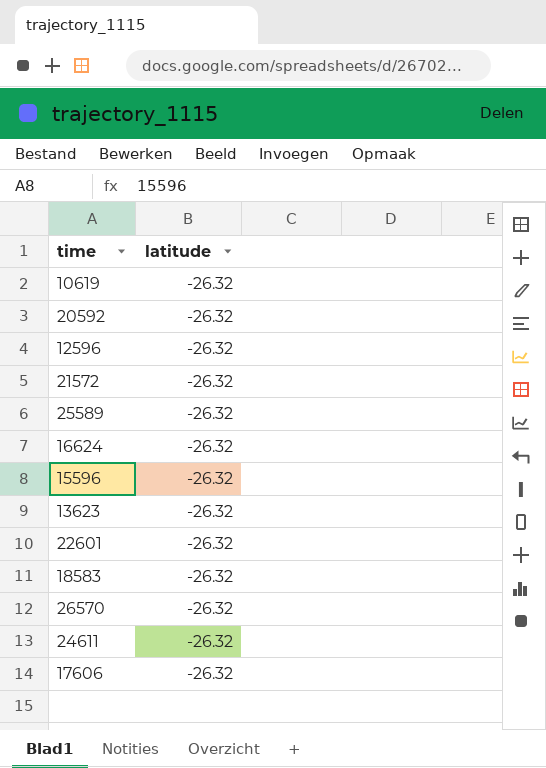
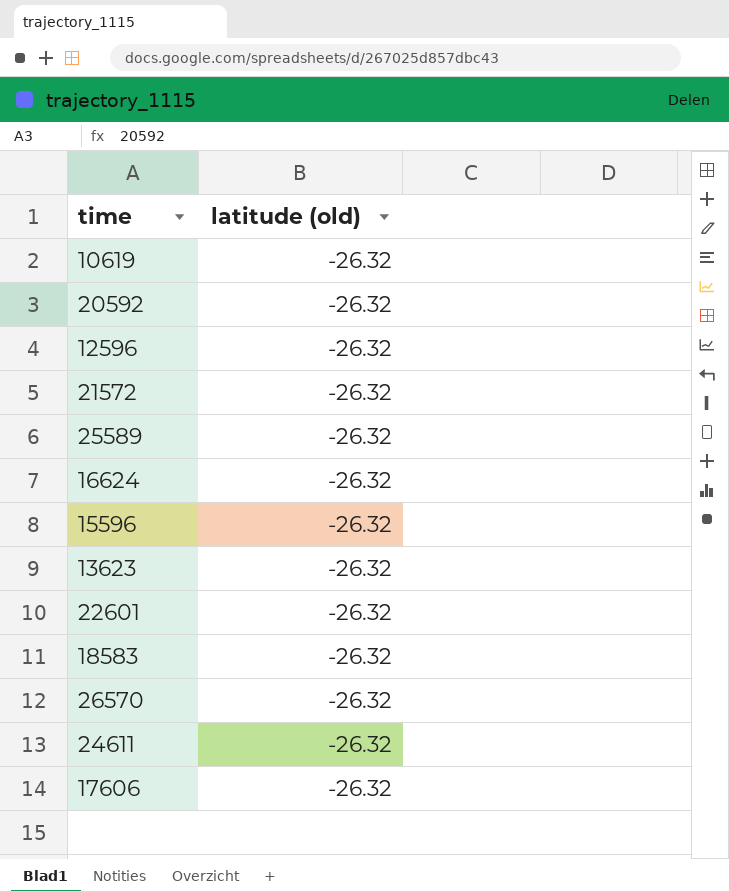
column name: latitude -> latitude (old)

